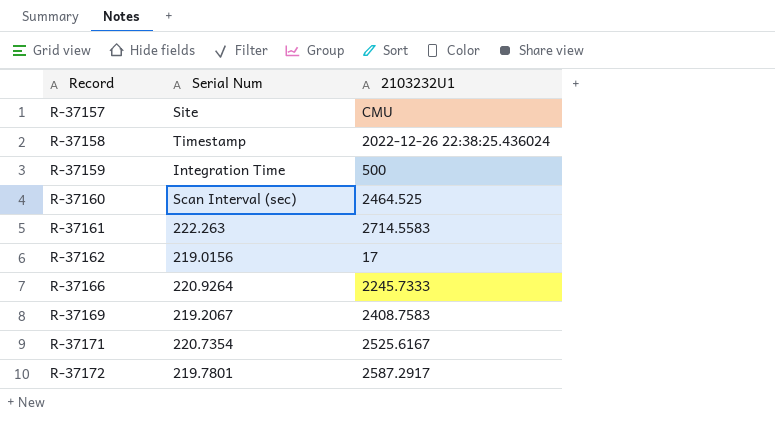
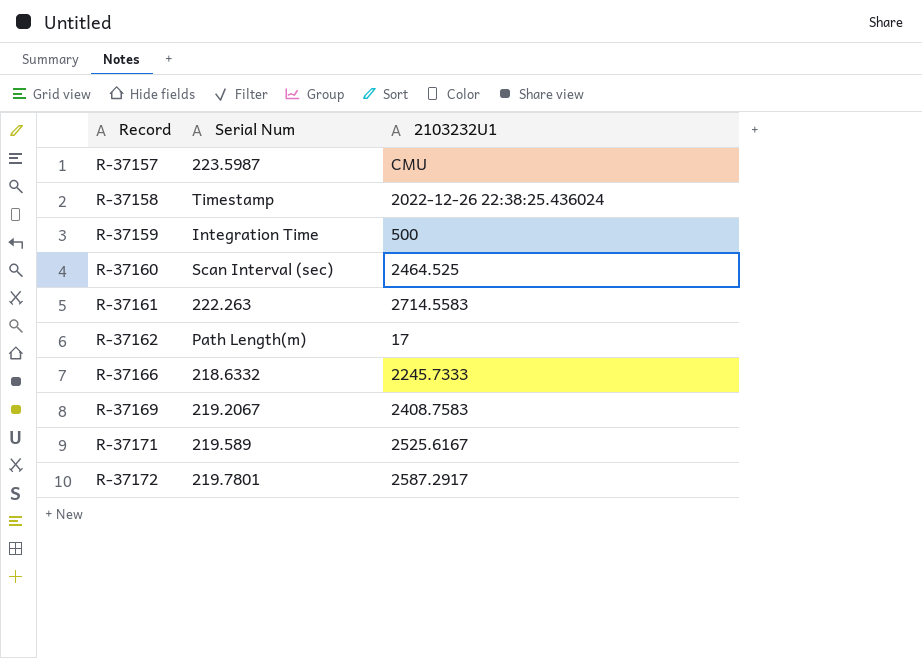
R-37157 | Serial Num: Site -> 223.5987
R-37162 | Serial Num: 219.0156 -> Path Length(m)
R-37166 | Serial Num: 220.9264 -> 218.6332
R-37171 | Serial Num: 220.7354 -> 219.589

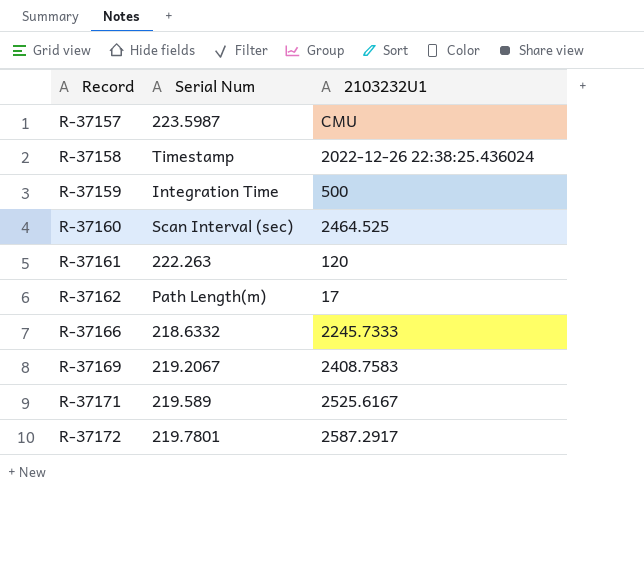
R-37161 | 2103232U1: 2714.5583 -> 120

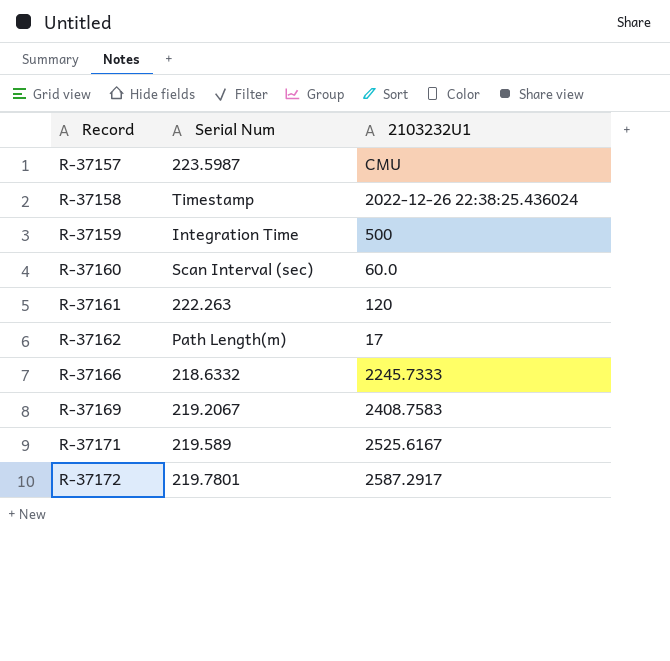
R-37160 | 2103232U1: 2464.525 -> 60.0

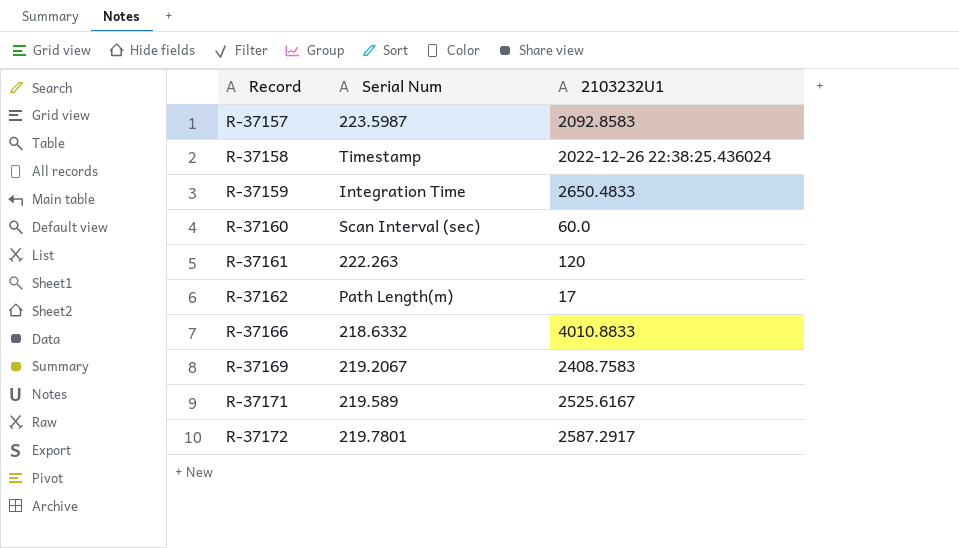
R-37157 | 2103232U1: CMU -> 2092.8583
R-37159 | 2103232U1: 500 -> 2650.4833
R-37166 | 2103232U1: 2245.7333 -> 4010.8833

